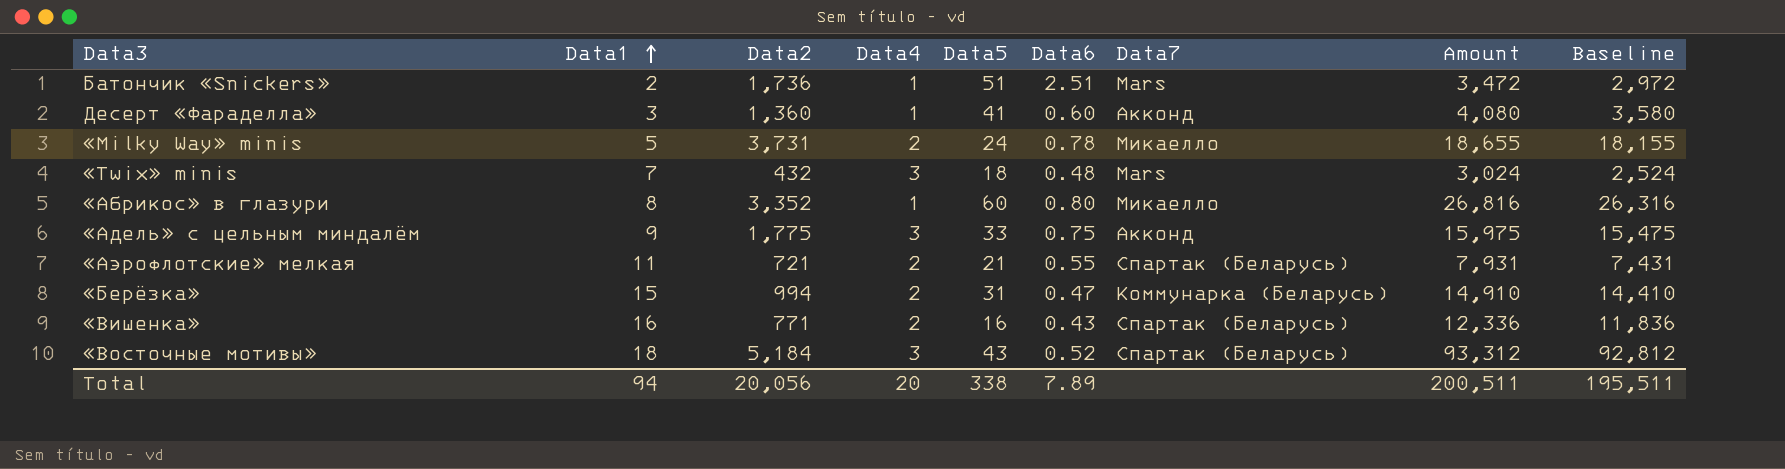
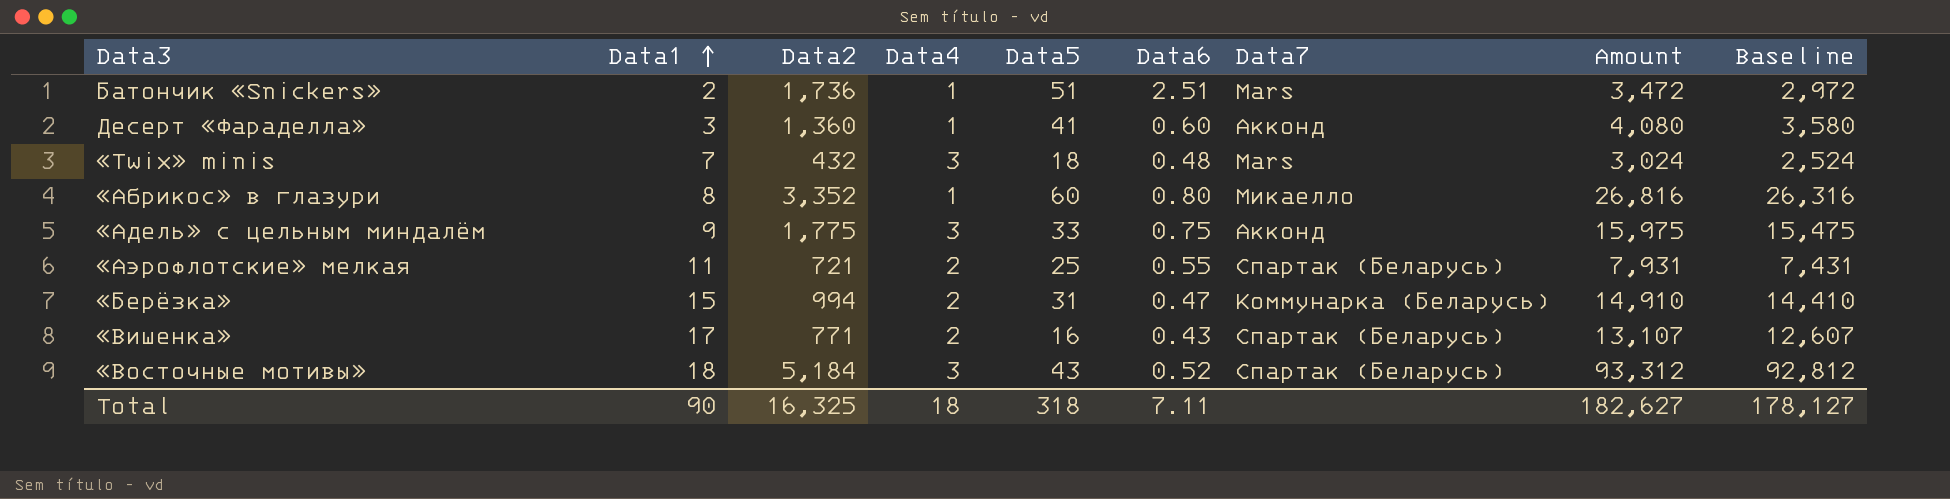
row «Milky Way» minis: 5 | 3,731 | 2 | 24 | 0.78 | Микаелло | 18,655 | 18,155 -> none
«Аэрофлотские» мелкая | Data5: 21 -> 25
«Вишенка» | Data1: 16 -> 17
«Вишенка» | Amount: 12,336 -> 13,107
«Вишенка» | Baseline: 11,836 -> 12,607
Total | Data1: 94 -> 90
Total | Data2: 20,056 -> 16,325
Total | Data4: 20 -> 18
Total | Data5: 338 -> 318
Total | Data6: 7.89 -> 7.11
Total | Amount: 200,511 -> 182,627
Total | Baseline: 195,511 -> 178,127

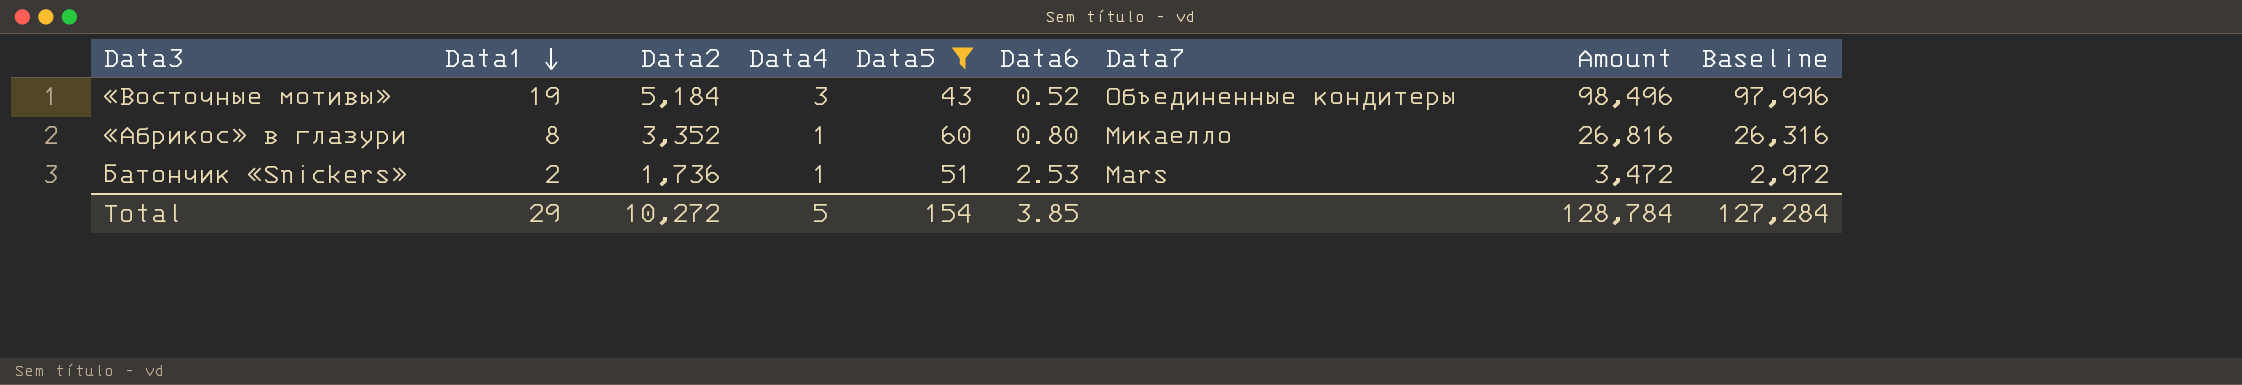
filter: none -> Data5 >= 43
row order: Data1 ascending -> Data1 descending
«Восточные мотивы» | Data1: 18 -> 19
«Восточные мотивы» | Data7: Спартак (Беларусь) -> Объединенные кондитеры
«Восточные мотивы» | Amount: 93,312 -> 98,496
«Восточные мотивы» | Baseline: 92,812 -> 97,996
Батончик «Snickers» | Data6: 2.51 -> 2.53
Total | Data1: 90 -> 29
Total | Data2: 16,325 -> 10,272
Total | Data4: 18 -> 5
Total | Data5: 318 -> 154
Total | Data6: 7.11 -> 3.85
Total | Amount: 182,627 -> 128,784
Total | Baseline: 178,127 -> 127,284

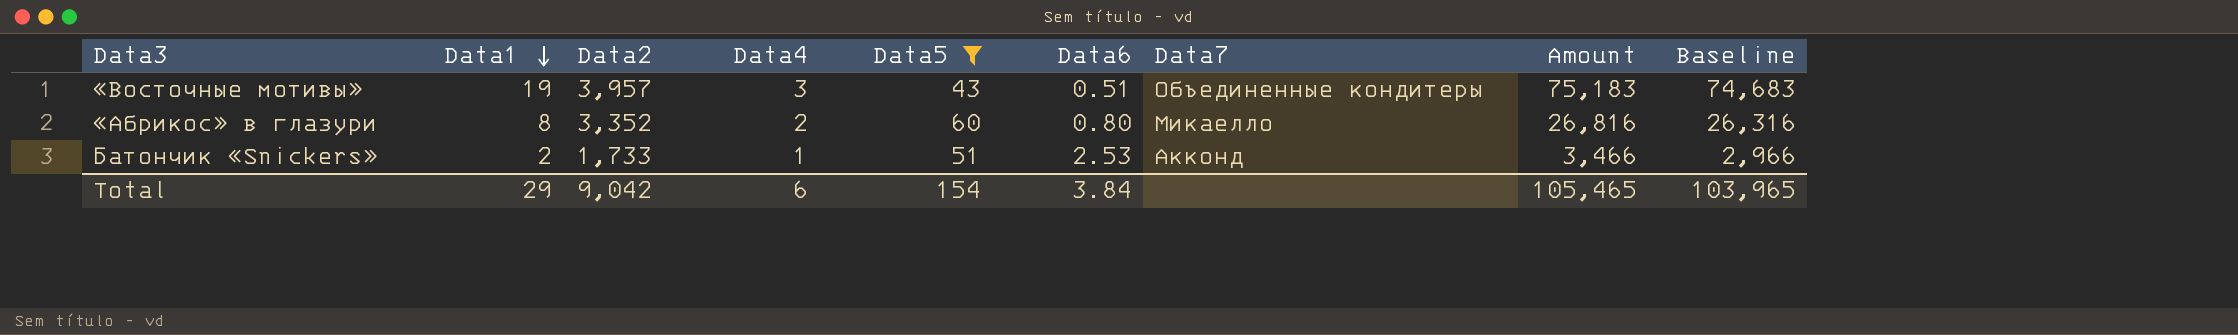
«Восточные мотивы» | Data2: 5,184 -> 3,957
«Восточные мотивы» | Data6: 0.52 -> 0.51
«Восточные мотивы» | Amount: 98,496 -> 75,183
«Восточные мотивы» | Baseline: 97,996 -> 74,683
«Абрикос» в глазури | Data4: 1 -> 2
Батончик «Snickers» | Data2: 1,736 -> 1,733
Батончик «Snickers» | Data7: Mars -> Акконд
Батончик «Snickers» | Amount: 3,472 -> 3,466
Батончик «Snickers» | Baseline: 2,972 -> 2,966
Total | Data2: 10,272 -> 9,042
Total | Data4: 5 -> 6
Total | Data6: 3.85 -> 3.84
Total | Amount: 128,784 -> 105,465
Total | Baseline: 127,284 -> 103,965

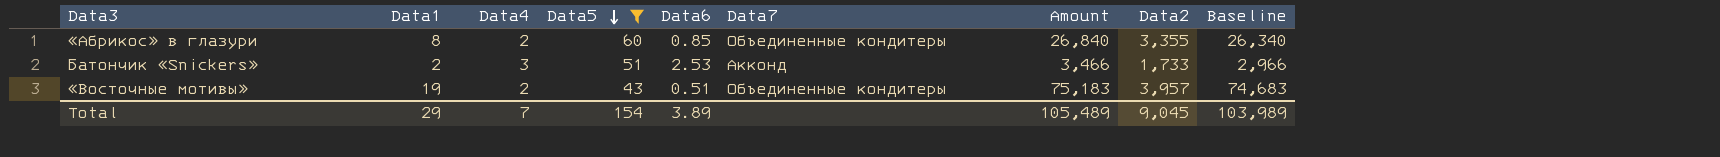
row order: Data1 descending -> Data5 descending
column Data2 | position: 3 -> 8
«Абрикос» в глазури | Data6: 0.80 -> 0.85
«Абрикос» в глазури | Data7: Микаелло -> Объединенные кондитеры
«Абрикос» в глазури | Amount: 26,816 -> 26,840
«Абрикос» в глазури | Data2: 3,352 -> 3,355
«Абрикос» в глазури | Baseline: 26,316 -> 26,340
Батончик «Snickers» | Data4: 1 -> 3
«Восточные мотивы» | Data4: 3 -> 2
Total | Data4: 6 -> 7
Total | Data6: 3.84 -> 3.89
Total | Amount: 105,465 -> 105,489
Total | Data2: 9,042 -> 9,045
Total | Baseline: 103,965 -> 103,989

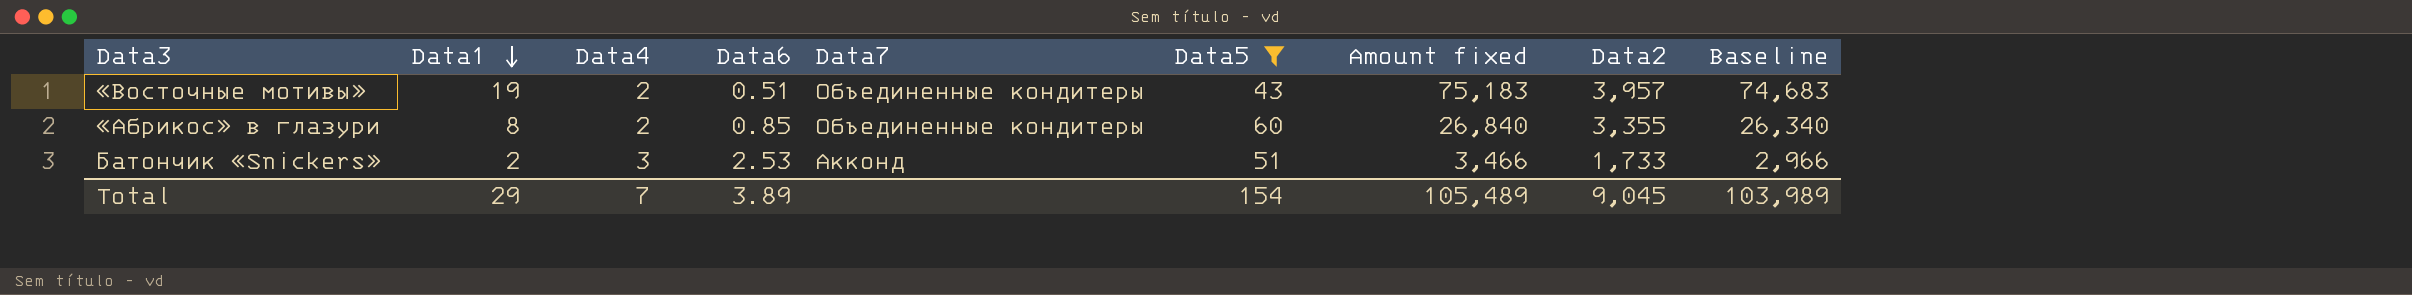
row order: Data5 descending -> Data1 descending
column Data5 | position: 4 -> 6
column name: Amount -> Amount fixed

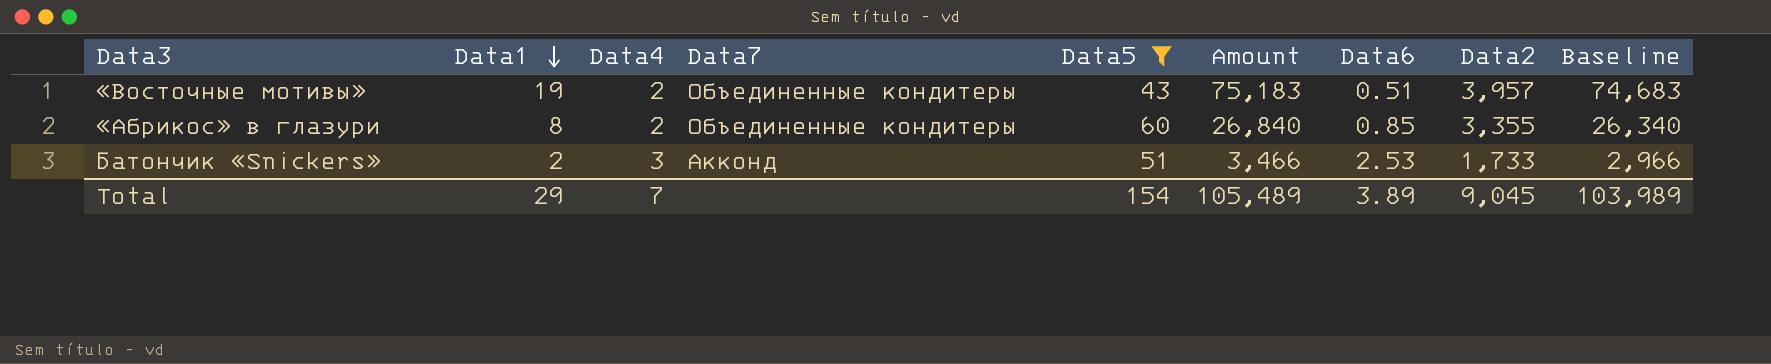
column name: Amount fixed -> Amount
column Data6 | position: 4 -> 7

